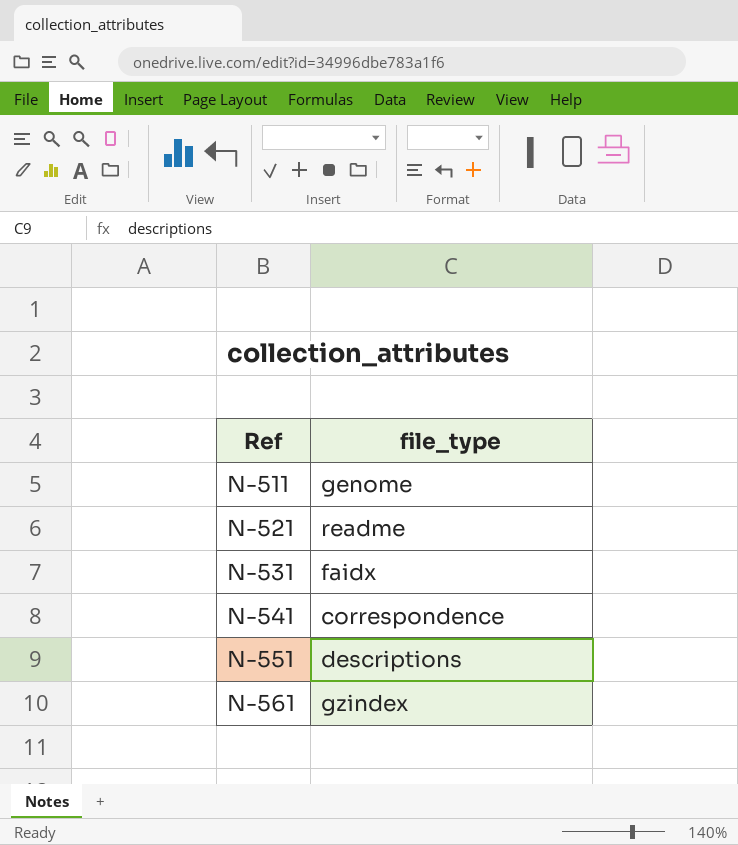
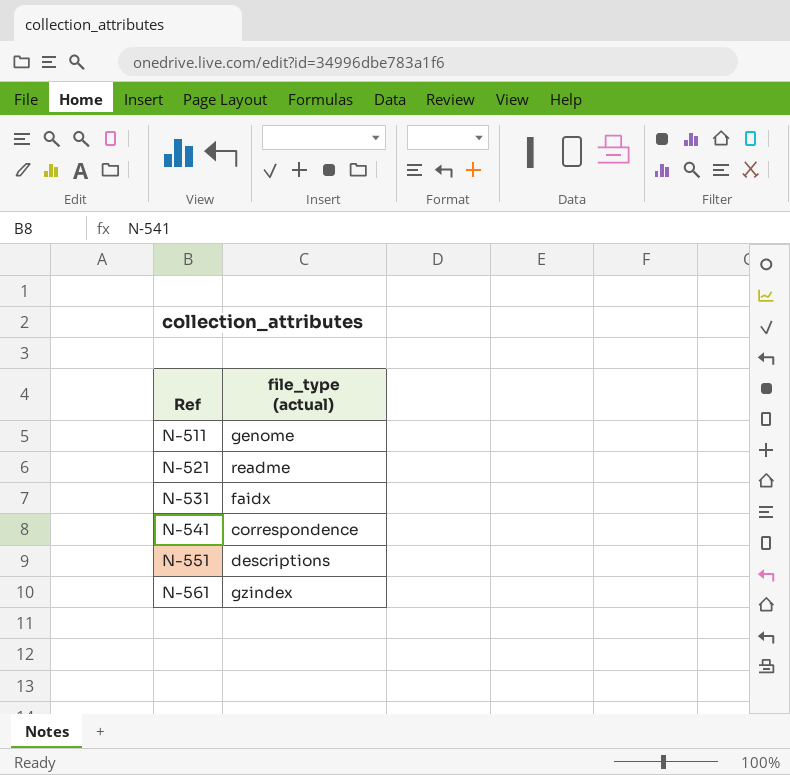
column name: file_type -> file_type (actual)

